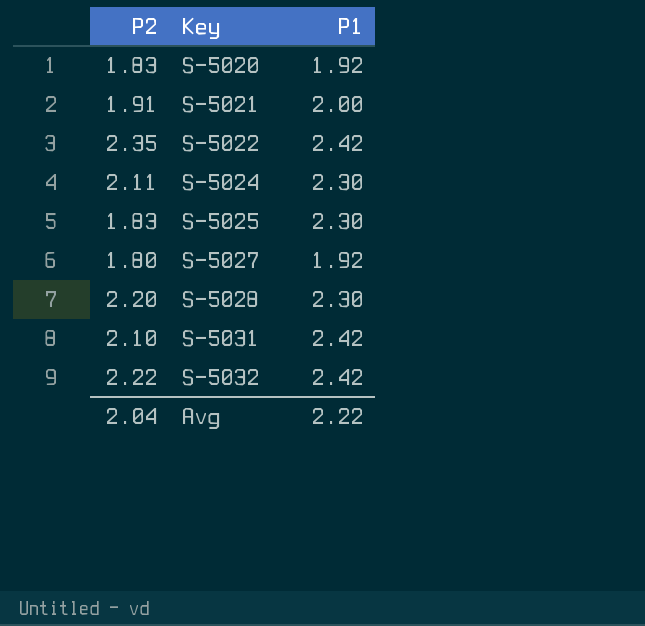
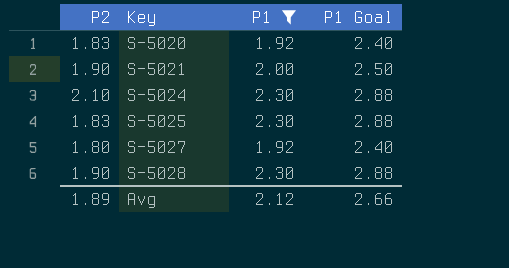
filter: none -> P1 != 2.42
column P1 Goal | formula: none -> [P1] * 1.25
S-5021 | P2: 1.91 -> 1.90
S-5024 | P2: 2.11 -> 2.10
S-5028 | P2: 2.20 -> 1.90
Avg | P2: 2.04 -> 1.89
Avg | P1: 2.22 -> 2.12

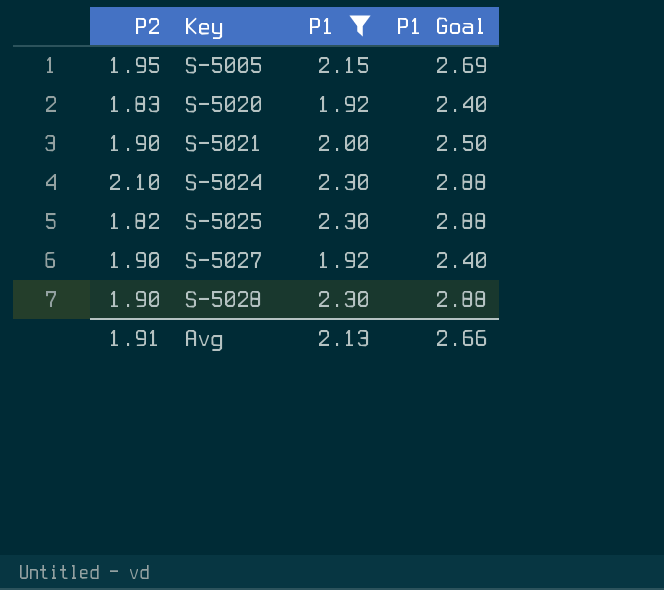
row S-5005: none -> 1.95 | 2.15 | 2.69
S-5025 | P2: 1.83 -> 1.82
S-5027 | P2: 1.80 -> 1.90
Avg | P2: 1.89 -> 1.91
Avg | P1: 2.12 -> 2.13

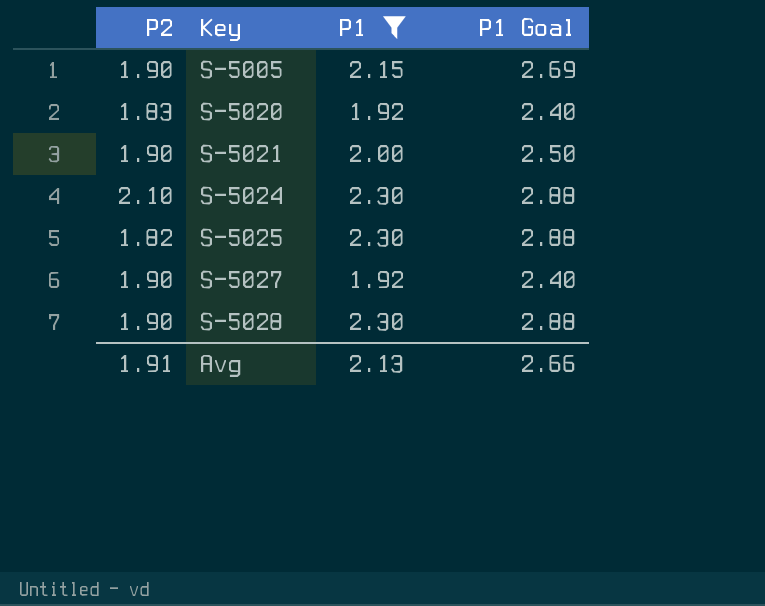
S-5005 | P2: 1.95 -> 1.90

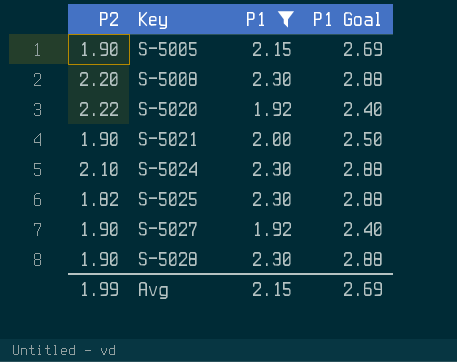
row S-5008: none -> 2.20 | 2.30 | 2.88
S-5020 | P2: 1.83 -> 2.22
Avg | P2: 1.91 -> 1.99
Avg | P1: 2.13 -> 2.15
Avg | P1 Goal: 2.66 -> 2.69

